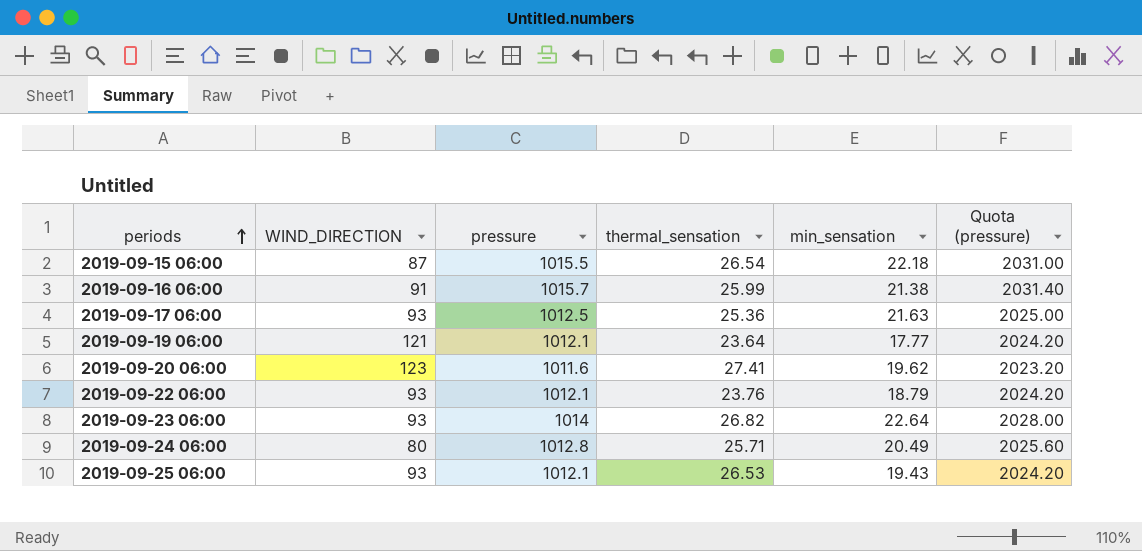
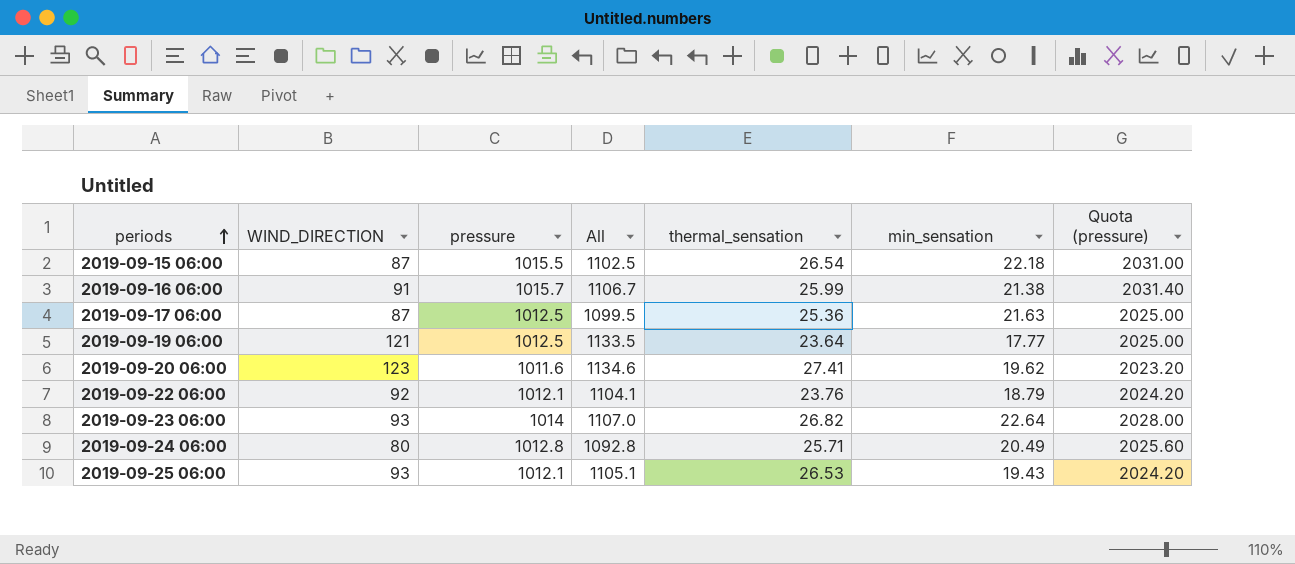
column All | formula: none -> [WIND_DIRECTION] + [pressure]
2019-09-17 06:00 | WIND_DIRECTION: 93 -> 87
2019-09-19 06:00 | pressure: 1012.1 -> 1012.5
2019-09-19 06:00 | Quota (pressure): 2024.20 -> 2025.00
2019-09-22 06:00 | WIND_DIRECTION: 93 -> 92

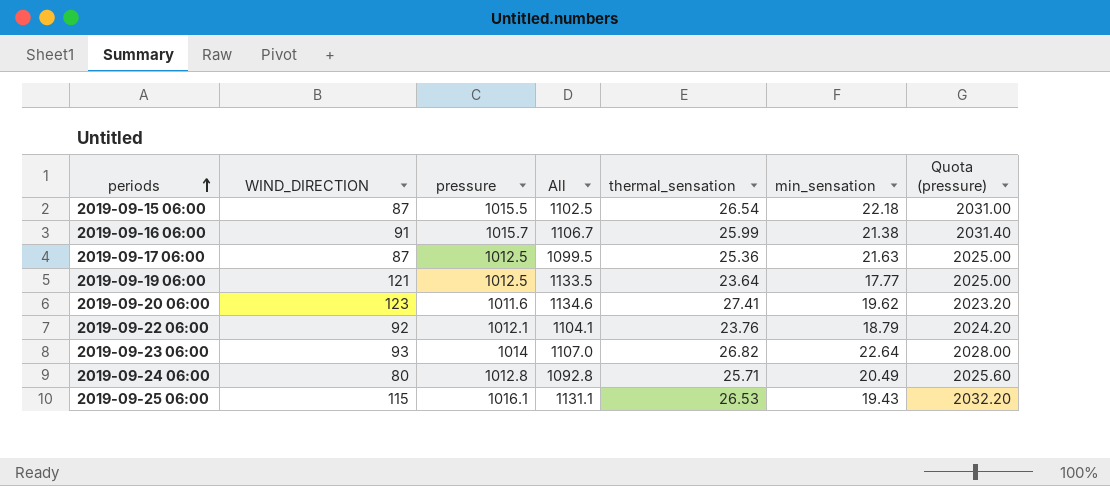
2019-09-25 06:00 | WIND_DIRECTION: 93 -> 115
2019-09-25 06:00 | pressure: 1012.1 -> 1016.1
2019-09-25 06:00 | All: 1105.1 -> 1131.1
2019-09-25 06:00 | Quota (pressure): 2024.20 -> 2032.20

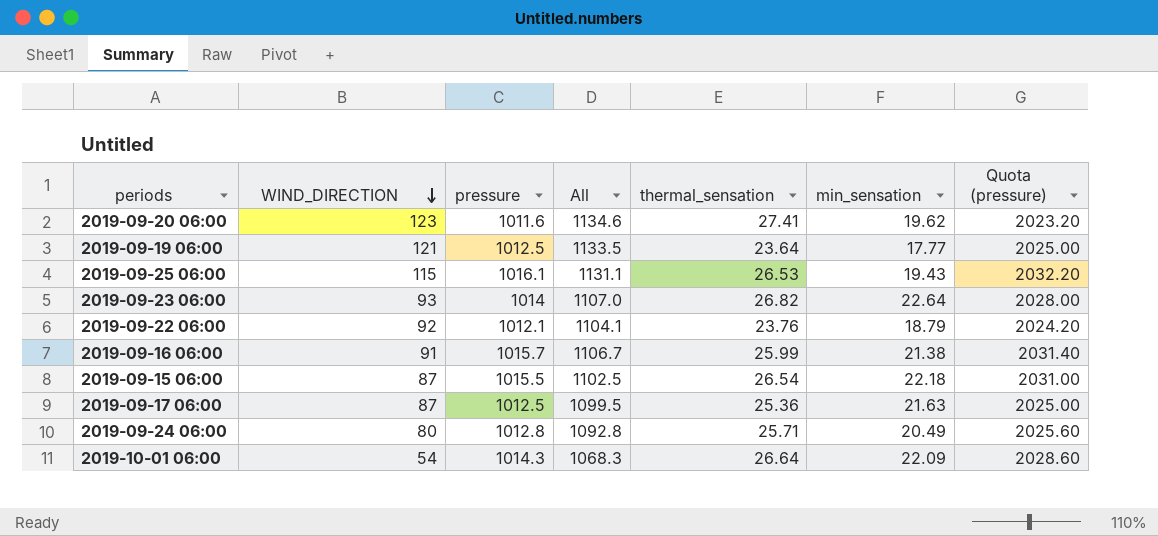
row order: periods ascending -> WIND_DIRECTION descending
row 2019-10-01 06:00: none -> 54 | 1014.3 | 1068.3 | 26.64 | 22.09 | 2028.60

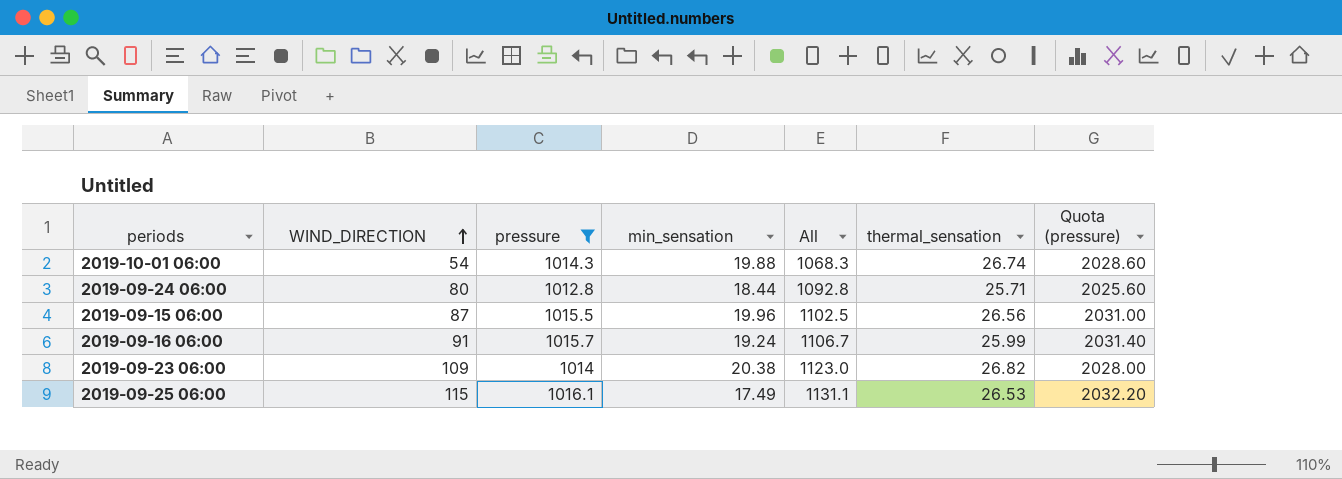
filter: none -> pressure >= 1012.8
row order: WIND_DIRECTION descending -> WIND_DIRECTION ascending
column min_sensation | position: 6 -> 4
2019-10-01 06:00 | min_sensation: 22.09 -> 19.88
2019-10-01 06:00 | thermal_sensation: 26.64 -> 26.74
2019-09-24 06:00 | min_sensation: 20.49 -> 18.44
2019-09-15 06:00 | min_sensation: 22.18 -> 19.96
2019-09-15 06:00 | thermal_sensation: 26.54 -> 26.56
2019-09-16 06:00 | min_sensation: 21.38 -> 19.24
2019-09-23 06:00 | WIND_DIRECTION: 93 -> 109
2019-09-23 06:00 | min_sensation: 22.64 -> 20.38
2019-09-23 06:00 | All: 1107.0 -> 1123.0
2019-09-25 06:00 | min_sensation: 19.43 -> 17.49

